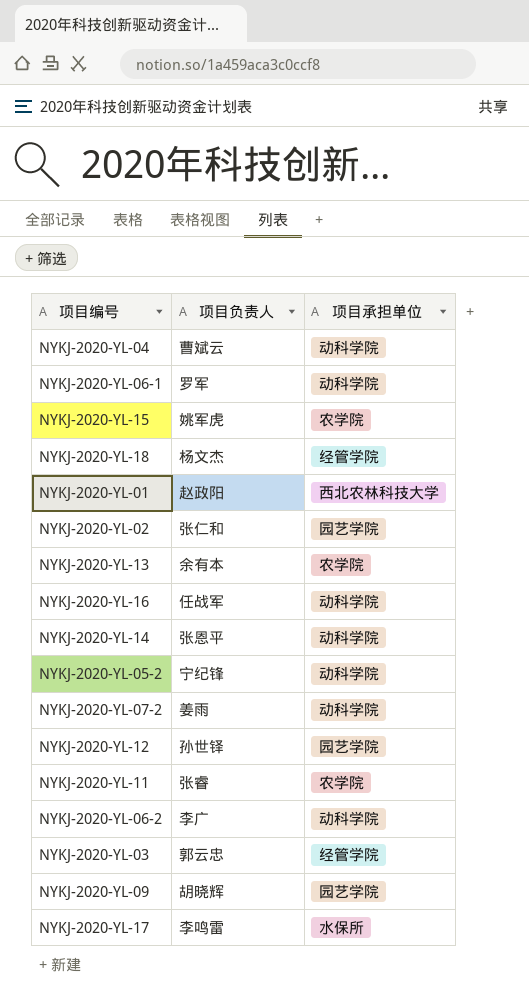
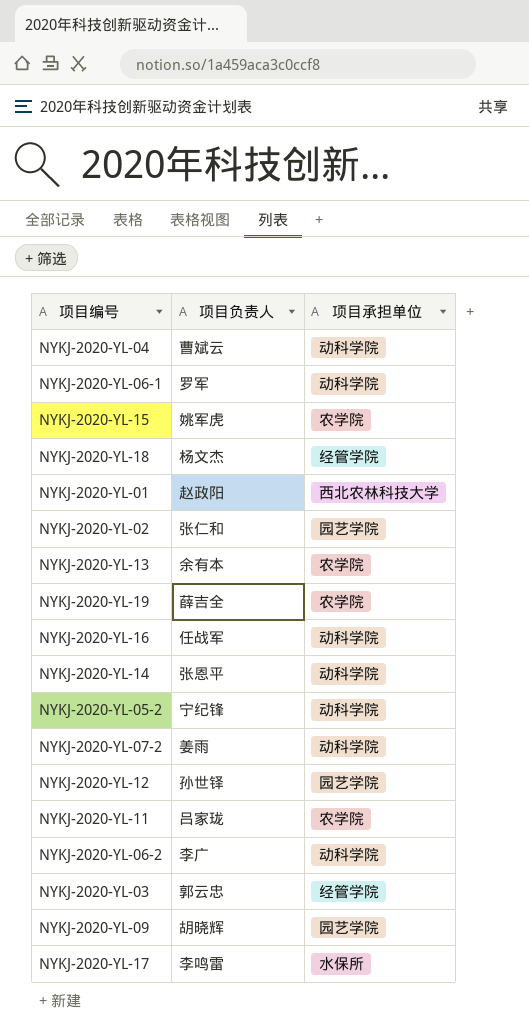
row NYKJ-2020-YL-19: none -> 薛吉全 | 农学院
NYKJ-2020-YL-11 | 项目负责人: 张睿 -> 吕家珑

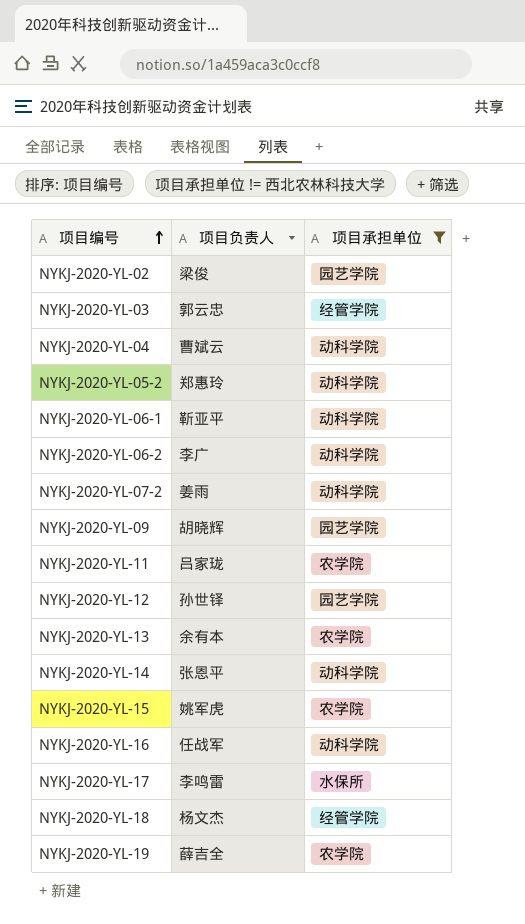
filter: none -> 项目承担单位 != 西北农林科技大学
row order: none -> 项目编号 ascending
NYKJ-2020-YL-02 | 项目负责人: 张仁和 -> 梁俊
NYKJ-2020-YL-05-2 | 项目负责人: 宁纪锋 -> 郑惠玲
NYKJ-2020-YL-06-1 | 项目负责人: 罗军 -> 靳亚平

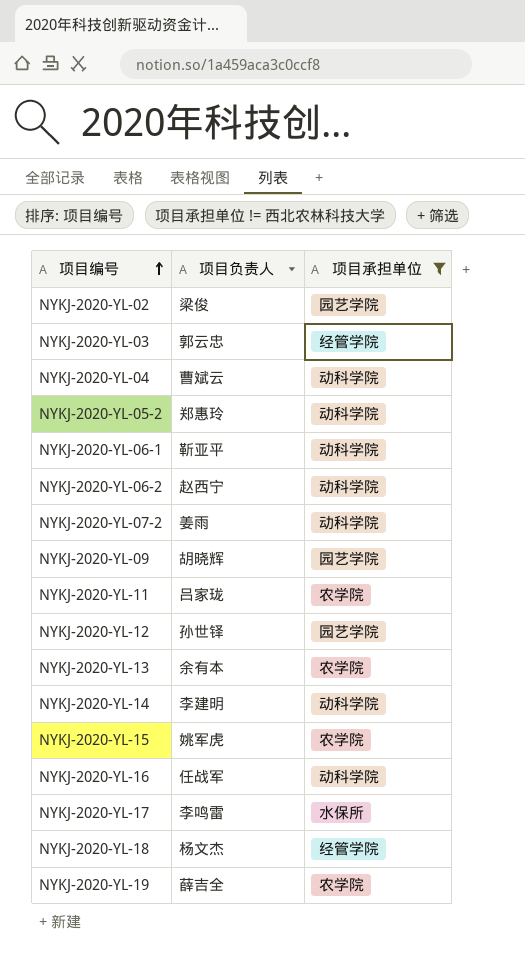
NYKJ-2020-YL-06-2 | 项目负责人: 李广 -> 赵西宁
NYKJ-2020-YL-14 | 项目负责人: 张恩平 -> 李建明

